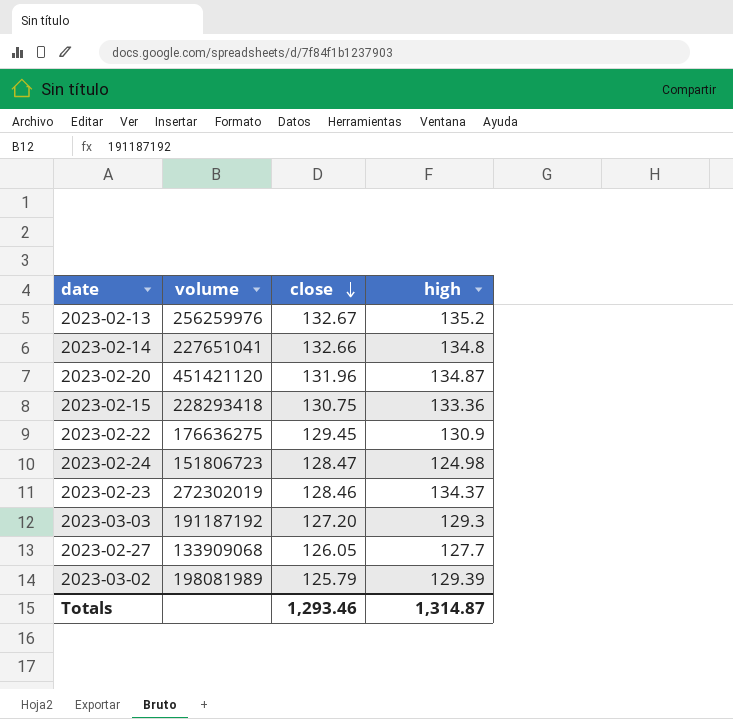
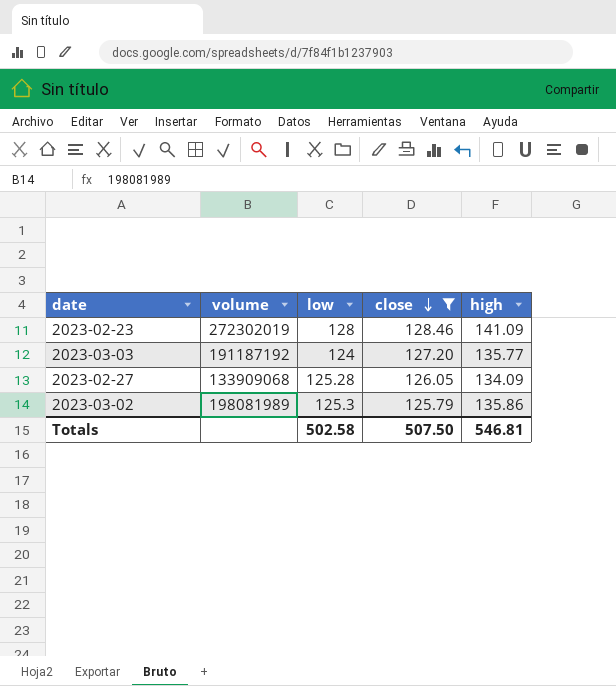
filter: none -> close <= 128.46
column low | position: none -> 3
2023-02-23 | high: 134.37 -> 141.09
2023-03-03 | high: 129.3 -> 135.77
2023-02-27 | high: 127.7 -> 134.09
2023-03-02 | high: 129.39 -> 135.86
Totals | close: 1,293.46 -> 507.50
Totals | high: 1,314.87 -> 546.81

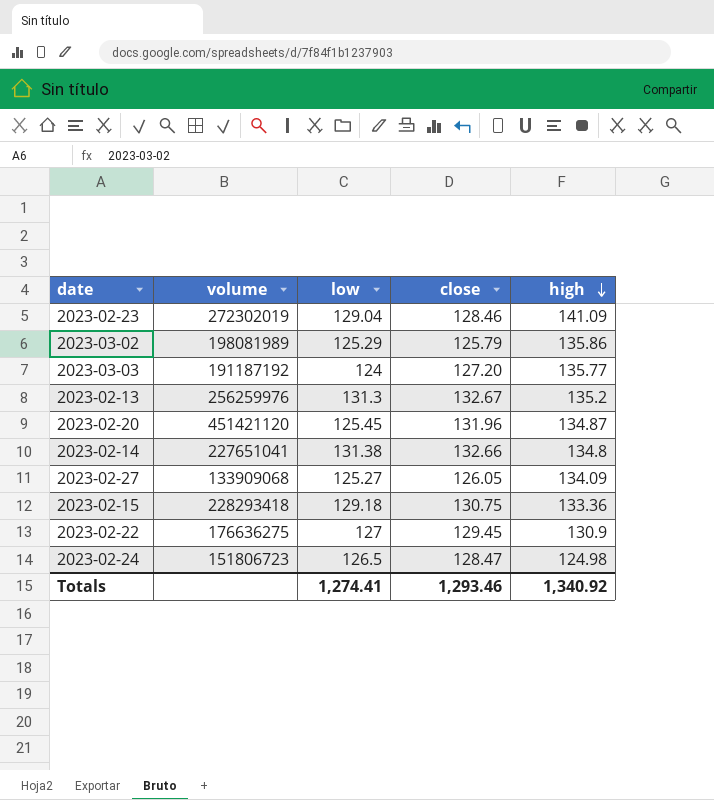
filter: close <= 128.46 -> none
row order: close descending -> high descending
2023-02-23 | low: 128 -> 129.04
2023-03-02 | low: 125.3 -> 125.29
2023-02-27 | low: 125.28 -> 125.27
Totals | low: 502.58 -> 1,274.41
Totals | close: 507.50 -> 1,293.46
Totals | high: 546.81 -> 1,340.92

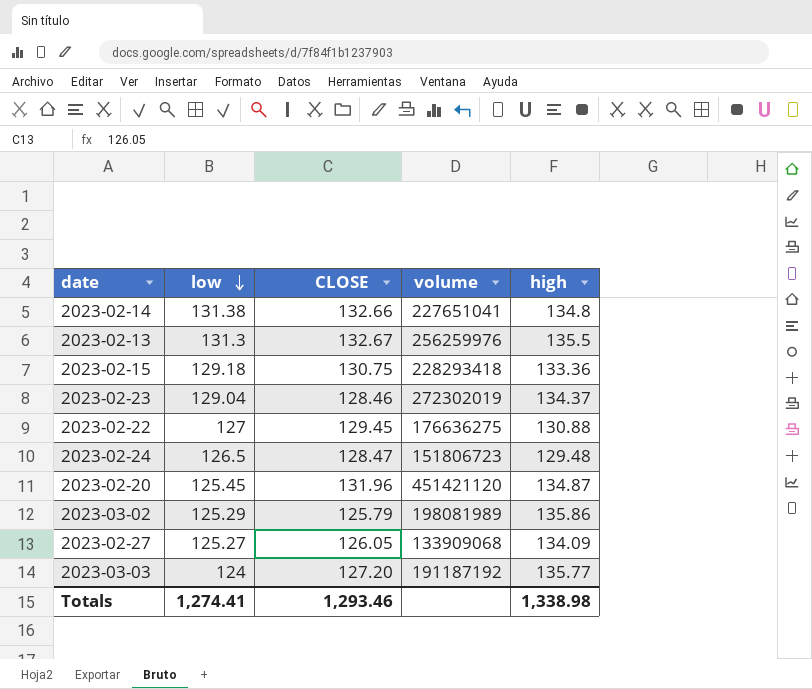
row order: high descending -> low descending
column name: close -> CLOSE
column volume | position: 2 -> 4
2023-02-13 | high: 135.2 -> 135.5
2023-02-23 | high: 141.09 -> 134.37
2023-02-22 | high: 130.9 -> 130.88
2023-02-24 | high: 124.98 -> 129.48
Totals | high: 1,340.92 -> 1,338.98

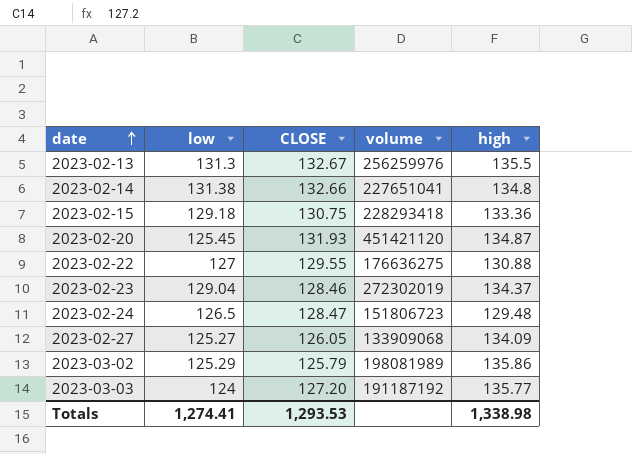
row order: low descending -> date ascending
2023-02-20 | CLOSE: 131.96 -> 131.93
2023-02-22 | CLOSE: 129.45 -> 129.55
Totals | CLOSE: 1,293.46 -> 1,293.53

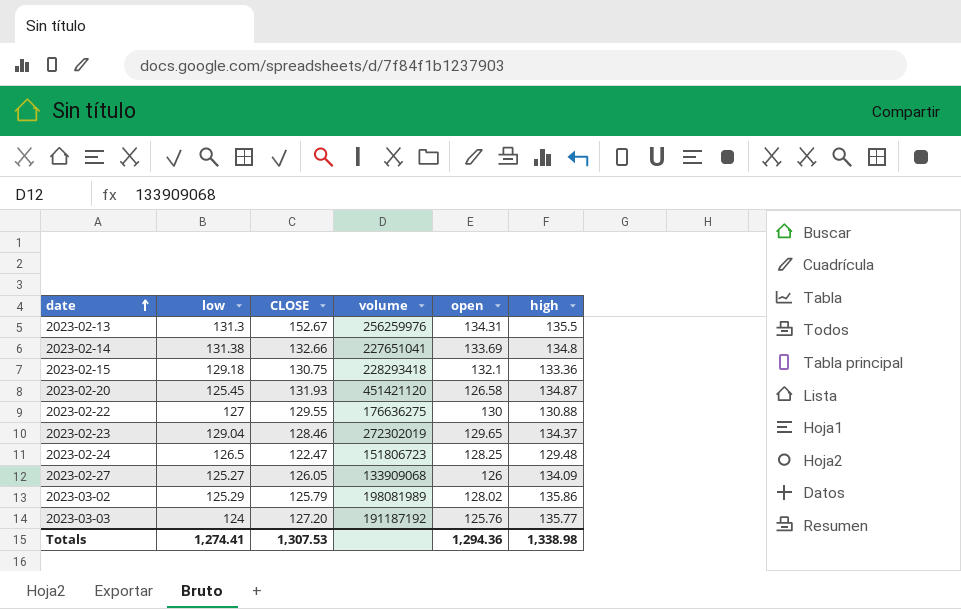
column open | position: none -> 5
2023-02-13 | CLOSE: 132.67 -> 152.67
2023-02-24 | CLOSE: 128.47 -> 122.47
Totals | CLOSE: 1,293.53 -> 1,307.53

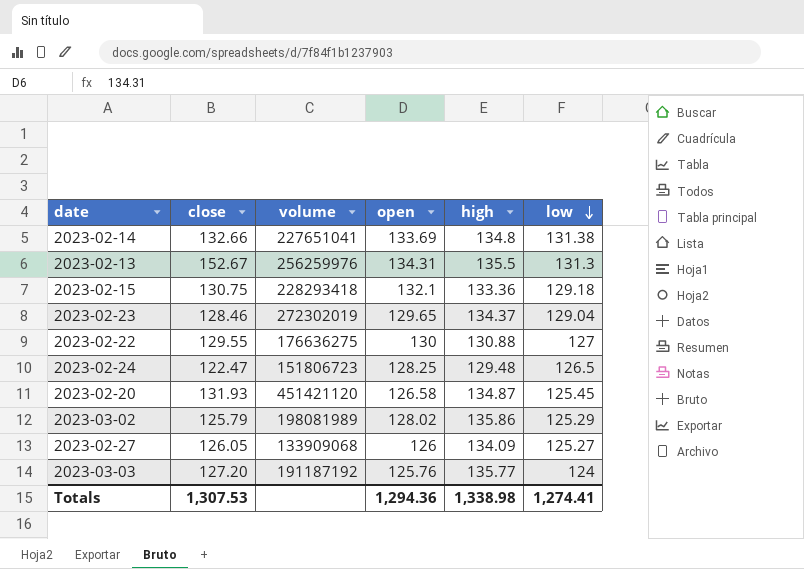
row order: date ascending -> low descending
column name: CLOSE -> close
column low | position: 2 -> 6

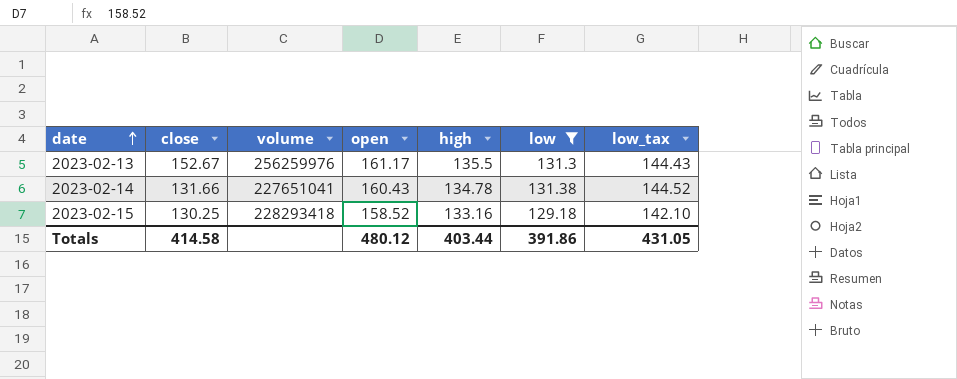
filter: none -> low >= 129.18
row order: low descending -> date ascending
column low_tax | formula: none -> [low] * 1.1
2023-02-13 | open: 134.31 -> 161.17
2023-02-14 | close: 132.66 -> 131.66
2023-02-14 | open: 133.69 -> 160.43
2023-02-14 | high: 134.8 -> 134.78
2023-02-15 | close: 130.75 -> 130.25
2023-02-15 | open: 132.1 -> 158.52
2023-02-15 | high: 133.36 -> 133.16
Totals | close: 1,307.53 -> 414.58
Totals | open: 1,294.36 -> 480.12
Totals | high: 1,338.98 -> 403.44
Totals | low: 1,274.41 -> 391.86

